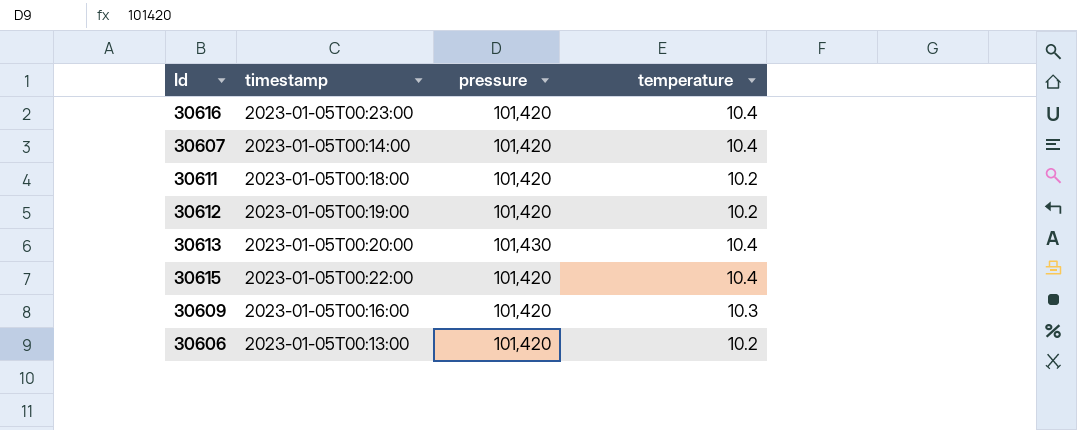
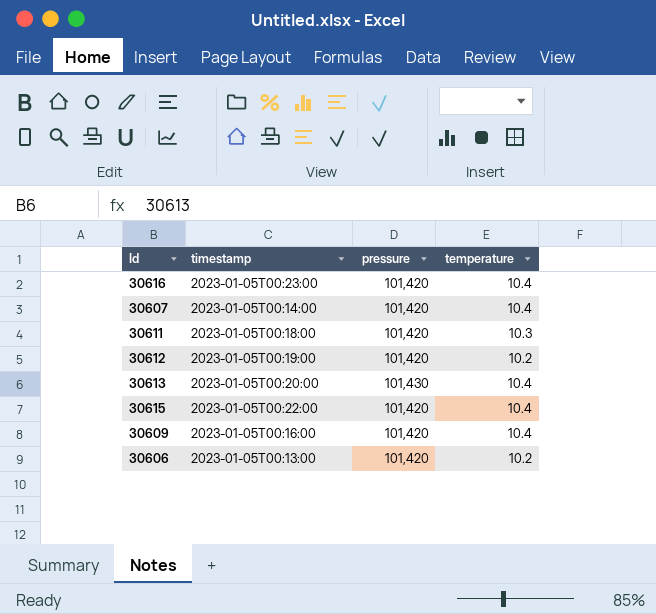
30611 | temperature: 10.2 -> 10.3
30609 | temperature: 10.3 -> 10.4

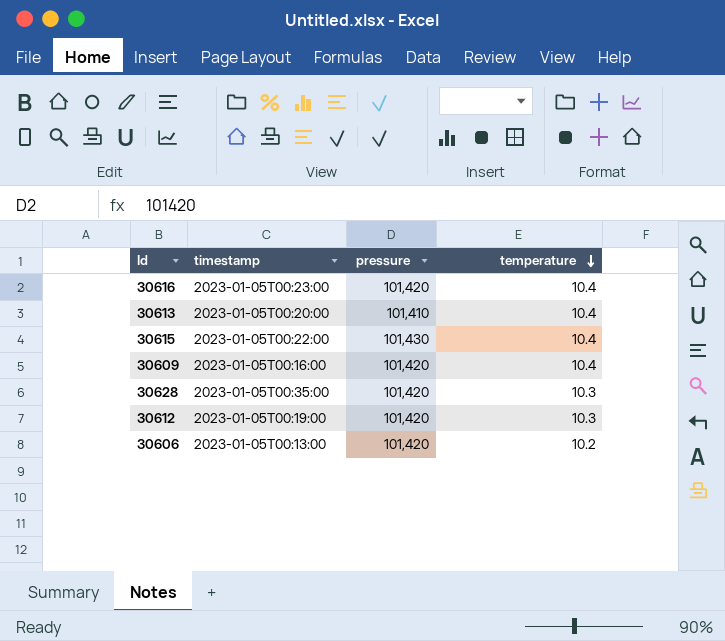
row order: none -> temperature descending
row 30607: 2023-01-05T00:14:00 | 101,420 | 10.4 -> none
row 30611: 2023-01-05T00:18:00 | 101,420 | 10.3 -> none
30613 | pressure: 101,430 -> 101,410
30615 | pressure: 101,420 -> 101,430
row 30628: none -> 2023-01-05T00:35:00 | 101,420 | 10.3
30612 | temperature: 10.2 -> 10.3

